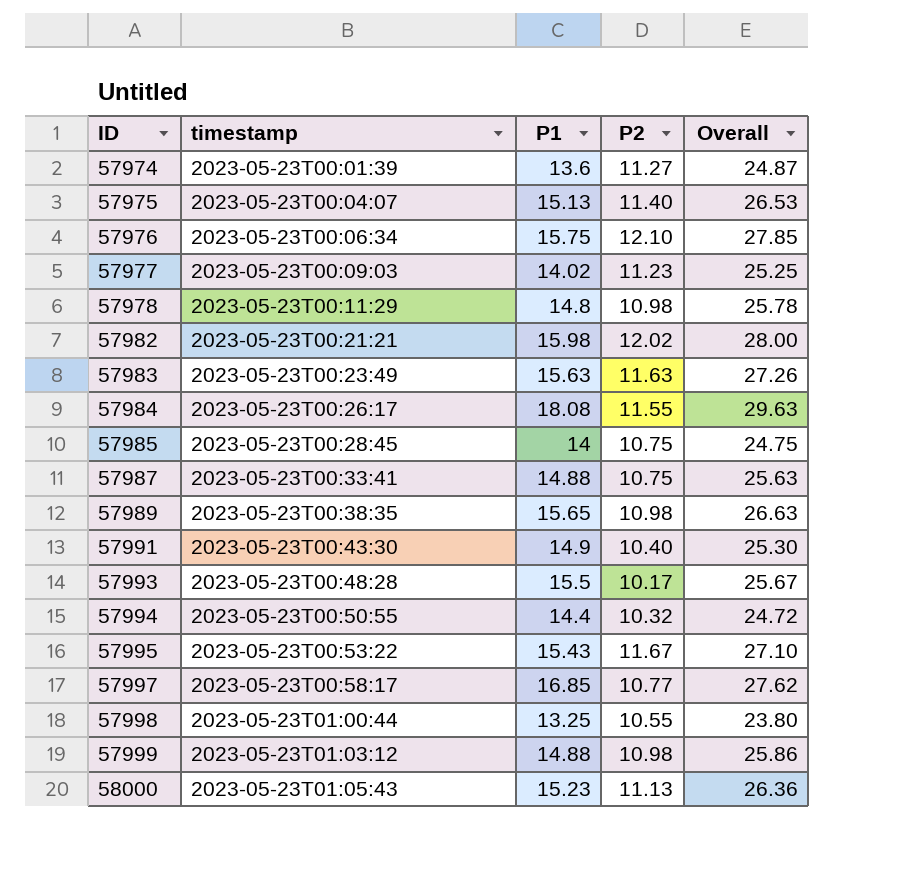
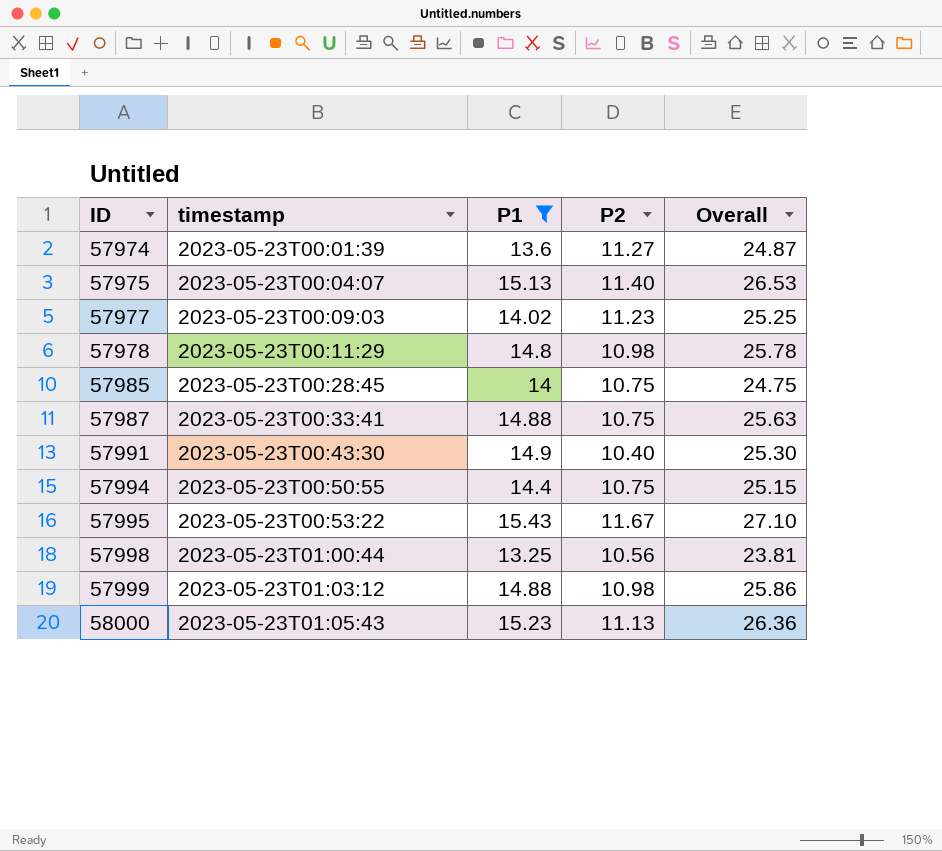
filter: none -> P1 <= 15.43
57994 | P2: 10.32 -> 10.75
57994 | Overall: 24.72 -> 25.15
57998 | P2: 10.55 -> 10.56
57998 | Overall: 23.80 -> 23.81

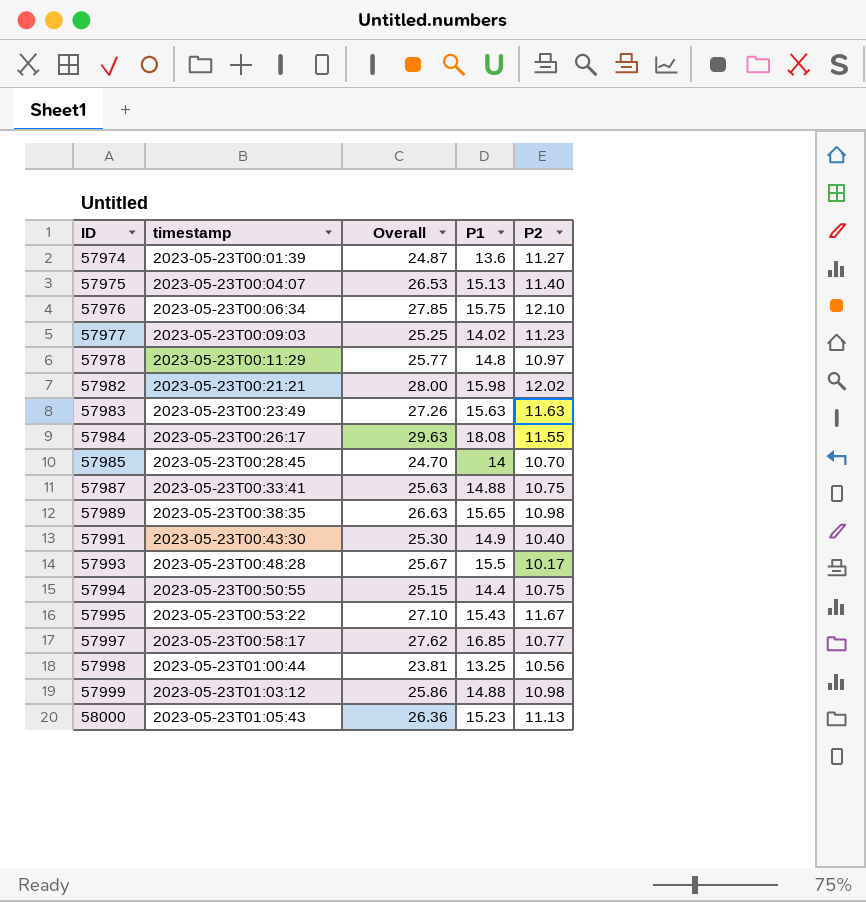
filter: P1 <= 15.43 -> none
column Overall | position: 5 -> 3
57978 | Overall: 25.78 -> 25.77
57978 | P2: 10.98 -> 10.97
57985 | Overall: 24.75 -> 24.70
57985 | P2: 10.75 -> 10.70

